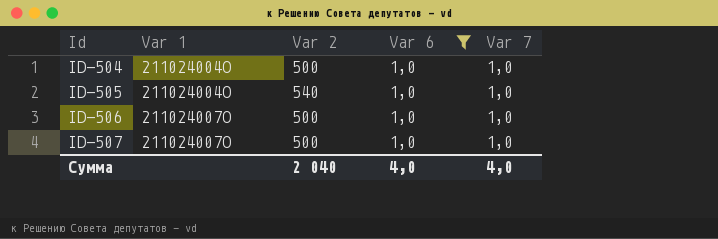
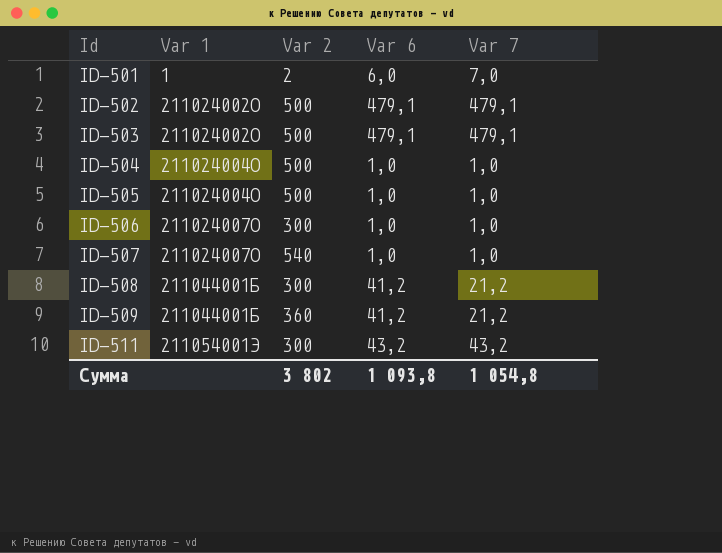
filter: Var 6 = 1,0 -> none
ID-505 | Var 2: 540 -> 500
ID-506 | Var 2: 500 -> 300
ID-507 | Var 2: 500 -> 540
Сумма | Var 2: 2 040 -> 3 802
Сумма | Var 6: 4,0 -> 1 093,8
Сумма | Var 7: 4,0 -> 1 054,8

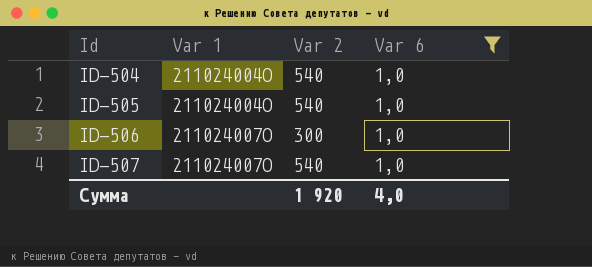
filter: none -> Var 6 = 1,0
column Var 7 | position: 5 -> none
ID-504 | Var 2: 500 -> 540
ID-505 | Var 2: 500 -> 540
Сумма | Var 2: 3 802 -> 1 920
Сумма | Var 6: 1 093,8 -> 4,0

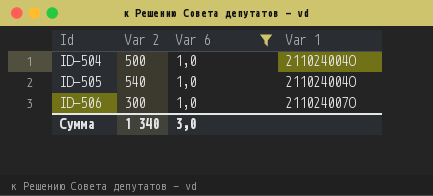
column Var 1 | position: 2 -> 4
row ID-507: 211024007О | 540 | 1,0 -> none
ID-504 | Var 2: 540 -> 500
Сумма | Var 2: 1 920 -> 1 340
Сумма | Var 6: 4,0 -> 3,0

